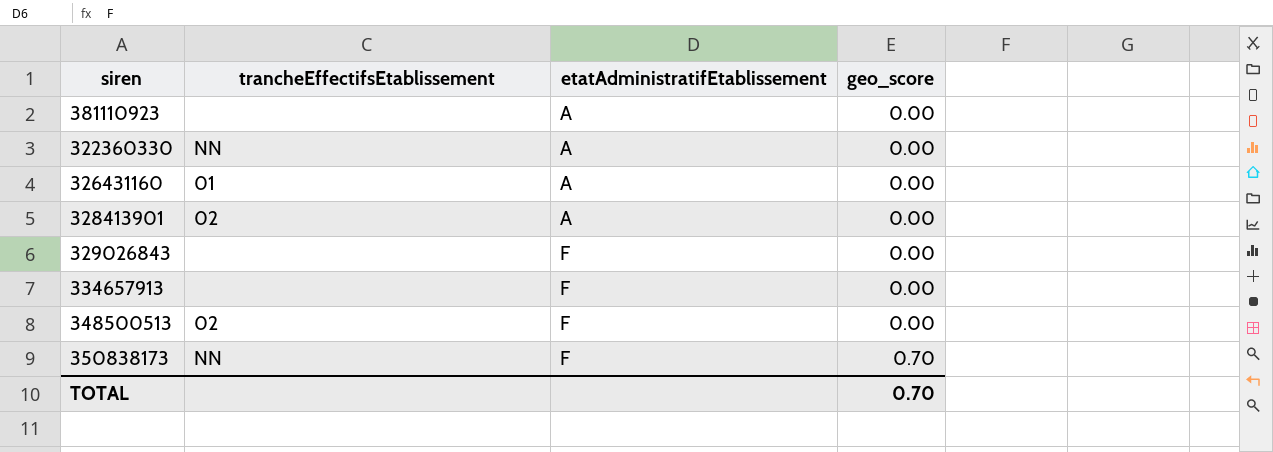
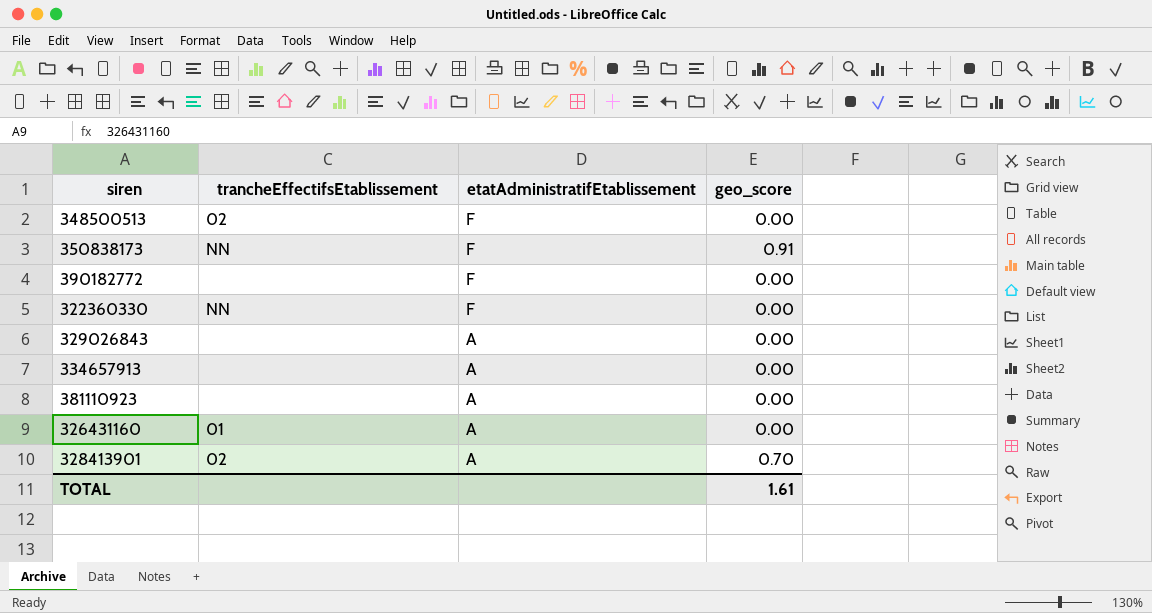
row order: etatAdministratifEtablissement ascending -> etatAdministratifEtablissement descending
350838173 | geo_score: 0.70 -> 0.91
row 390182772: none -> none | F | 0.00
322360330 | etatAdministratifEtablissement: A -> F
329026843 | etatAdministratifEtablissement: F -> A
334657913 | etatAdministratifEtablissement: F -> A
328413901 | geo_score: 0.00 -> 0.70
TOTAL | geo_score: 0.70 -> 1.61

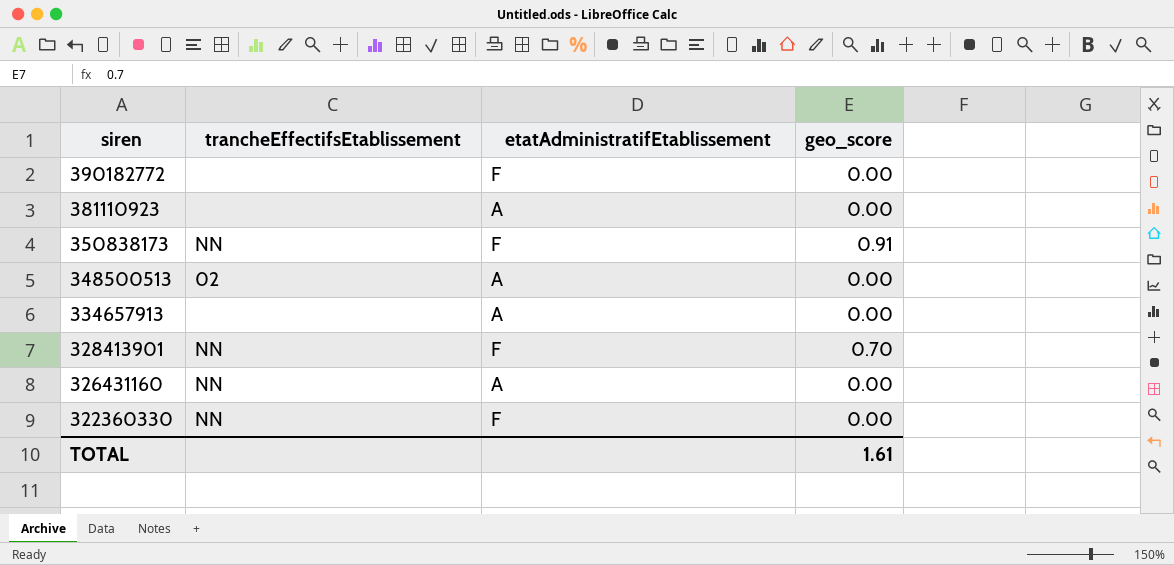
row order: etatAdministratifEtablissement descending -> siren descending
row 329026843: none | A | 0.00 -> none
348500513 | etatAdministratifEtablissement: F -> A
328413901 | trancheEffectifsEtablissement: 02 -> NN
328413901 | etatAdministratifEtablissement: A -> F
326431160 | trancheEffectifsEtablissement: 01 -> NN

